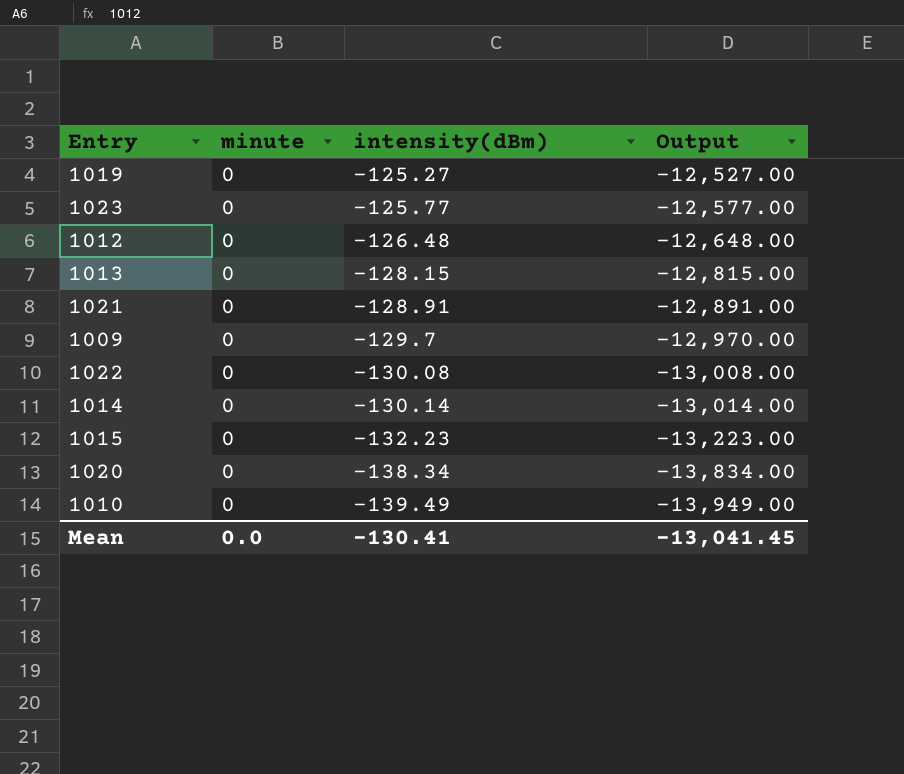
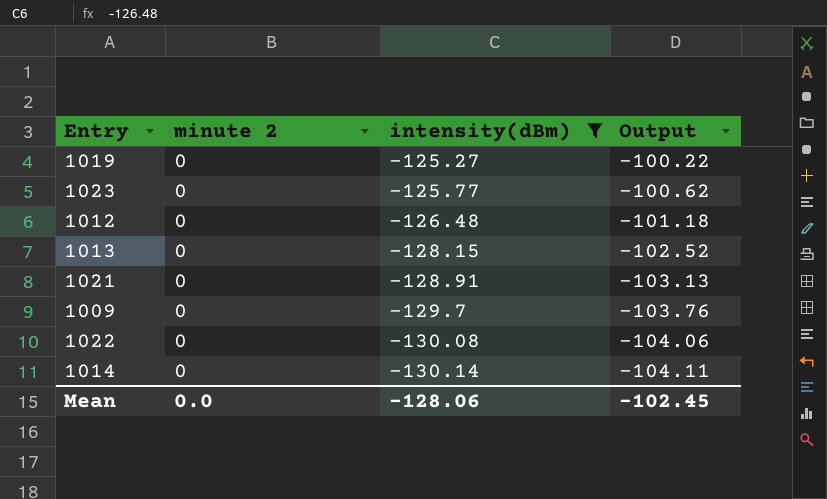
filter: none -> intensity(dBm) >= -130.14
column name: minute -> minute 2
column Output | formula: [intensity(dBm)] * 100 -> [intensity(dBm)] * 0.8
Mean | intensity(dBm): -130.41 -> -128.06
Mean | Output: -13,041.45 -> -102.45

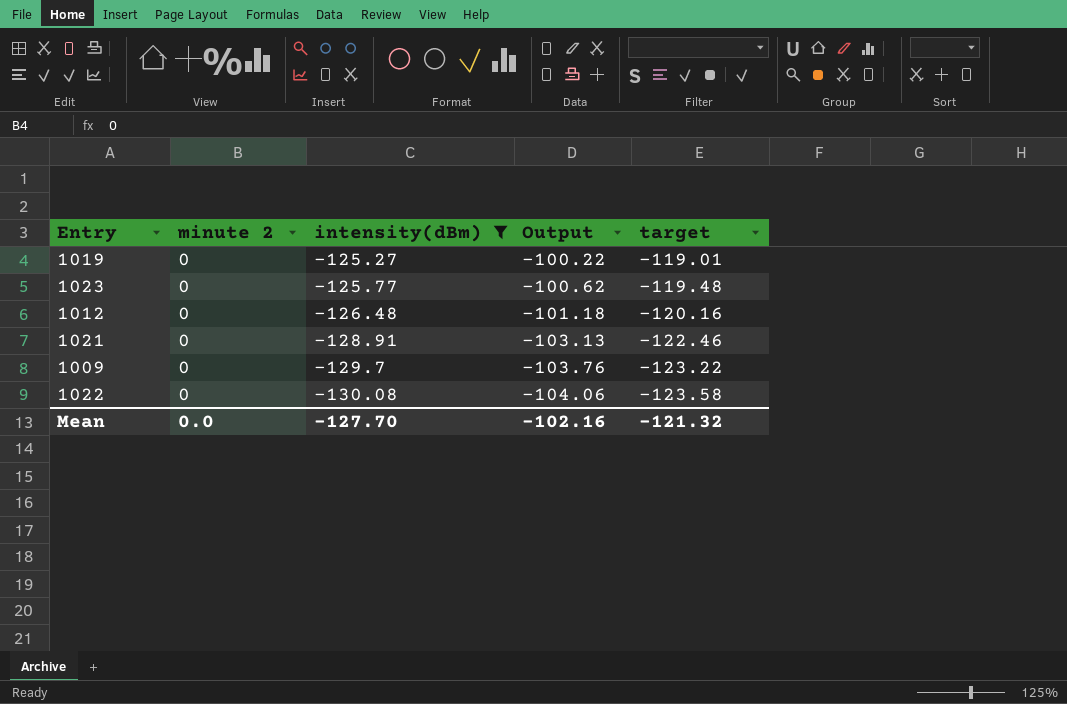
column target | formula: none -> [intensity(dBm)] * 0.95
row 1013: 0 | -128.15 | -102.52 -> none
row 1014: 0 | -130.14 | -104.11 -> none
Mean | intensity(dBm): -128.06 -> -127.70
Mean | Output: -102.45 -> -102.16

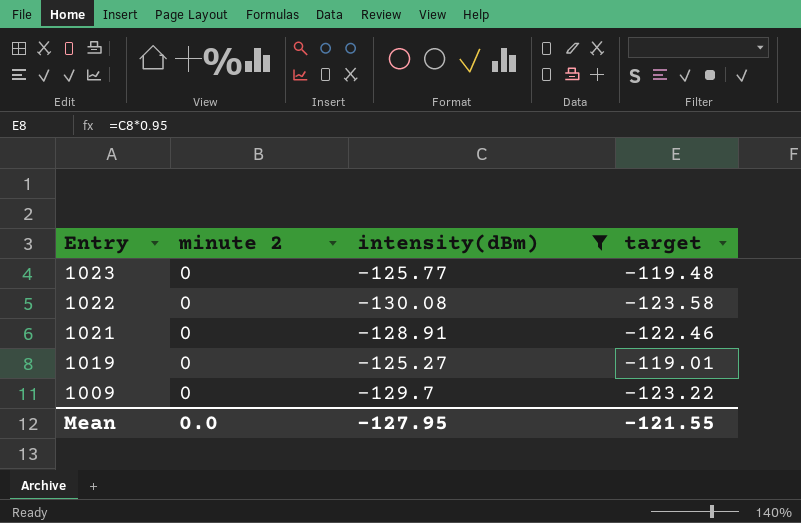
row order: intensity(dBm) descending -> Entry descending
column Output | formula: [intensity(dBm)] * 0.8 -> none
row 1012: 0 | -126.48 | -101.18 | -120.16 -> none
Mean | intensity(dBm): -127.70 -> -127.95
Mean | target: -121.32 -> -121.55

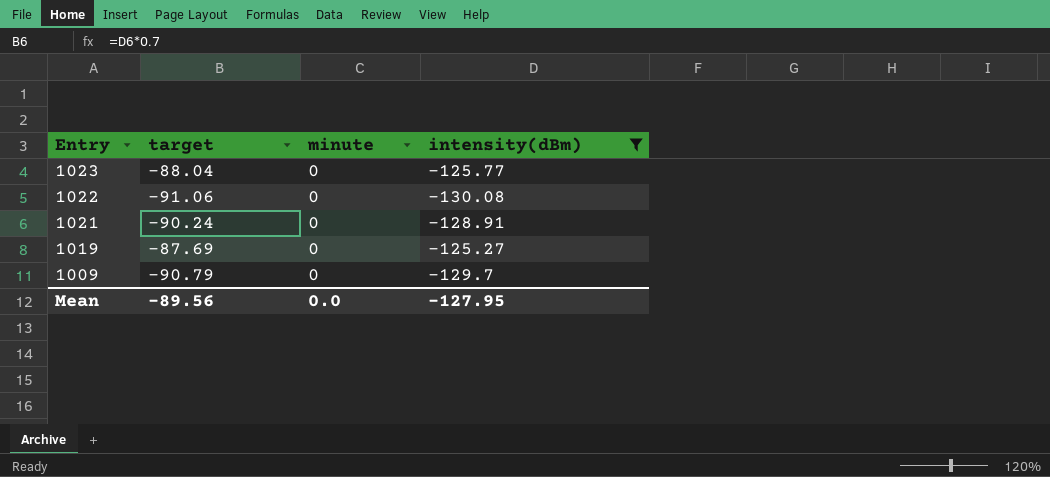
column target | formula: [intensity(dBm)] * 0.95 -> [intensity(dBm)] * 0.7
column target | position: 4 -> 2
column name: minute 2 -> minute
Mean | target: -121.55 -> -89.56

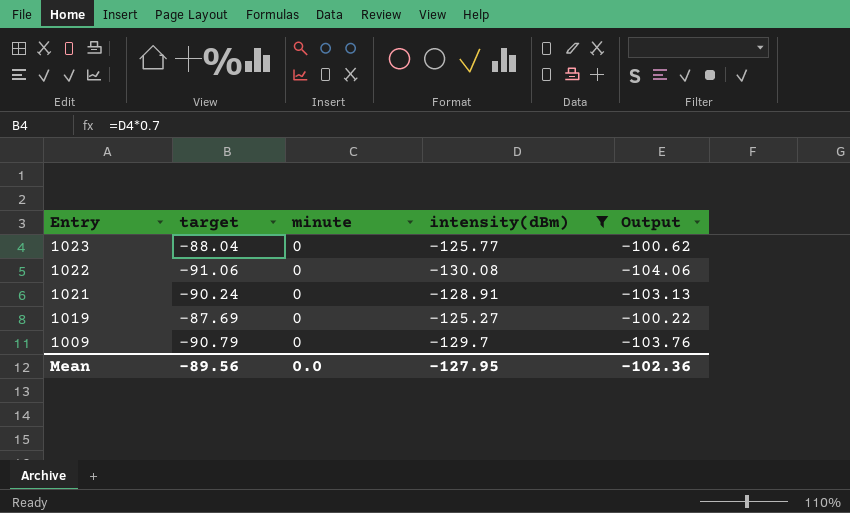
column Output | formula: none -> [intensity(dBm)] * 0.8

